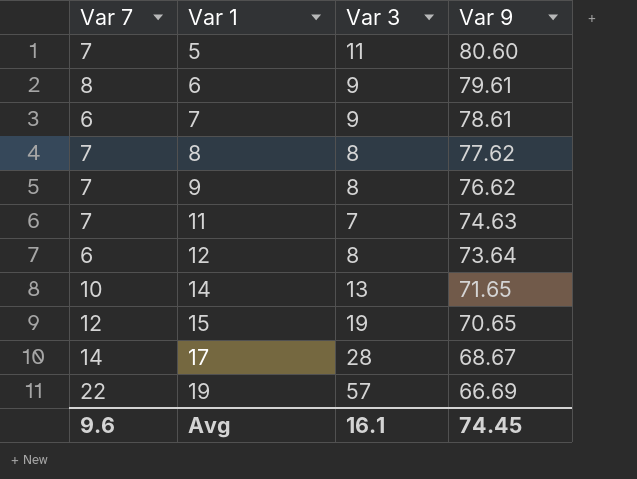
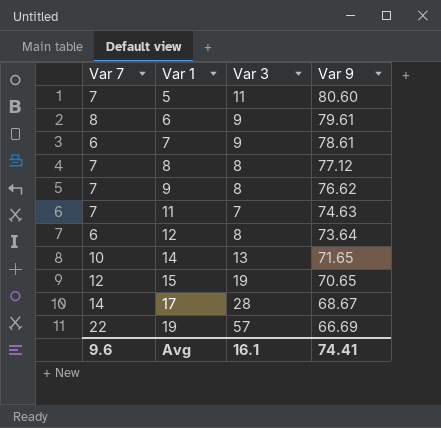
8 | Var 9: 77.62 -> 77.12
Avg | Var 9: 74.45 -> 74.41

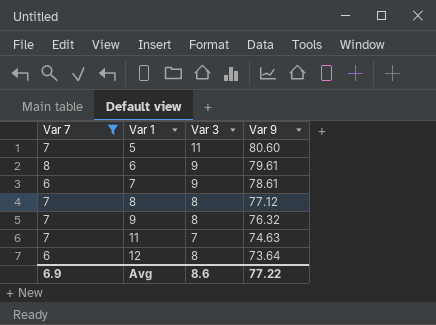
filter: none -> Var 7 <= 8
9 | Var 9: 76.62 -> 76.32
Avg | Var 7: 9.6 -> 6.9
Avg | Var 3: 16.1 -> 8.6
Avg | Var 9: 74.41 -> 77.22

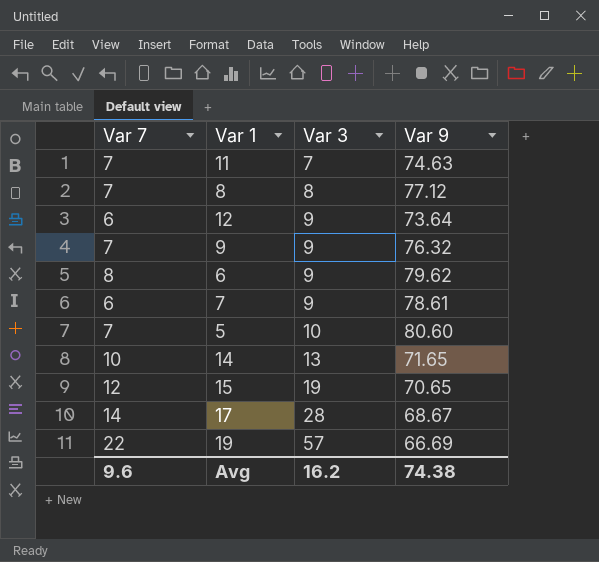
filter: Var 7 <= 8 -> none
row order: Var 1 ascending -> Var 3 ascending
12 | Var 3: 8 -> 9
9 | Var 3: 8 -> 9
6 | Var 9: 79.61 -> 79.62
5 | Var 3: 11 -> 10
Avg | Var 7: 6.9 -> 9.6
Avg | Var 3: 8.6 -> 16.2
Avg | Var 9: 77.22 -> 74.38

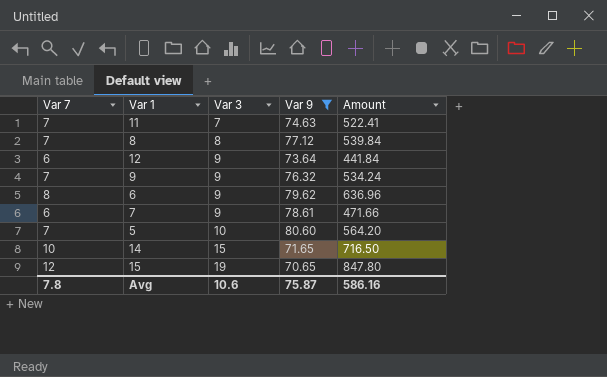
filter: none -> Var 9 >= 70.65
column Amount | formula: none -> [Var 7] * [Var 9]
14 | Var 3: 13 -> 15
Avg | Var 7: 9.6 -> 7.8
Avg | Var 3: 16.2 -> 10.6
Avg | Var 9: 74.38 -> 75.87

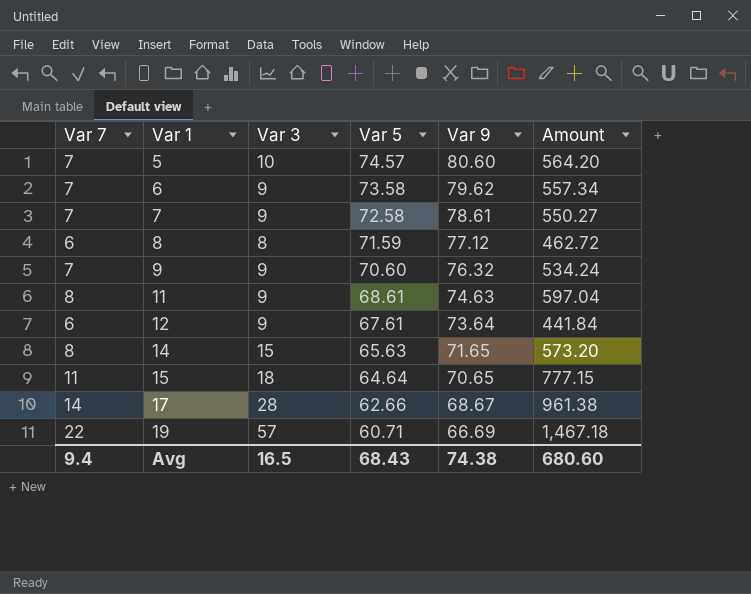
filter: Var 9 >= 70.65 -> none
row order: Var 3 ascending -> Var 1 ascending
column Var 5 | position: none -> 4
6 | Var 7: 8 -> 7
6 | Amount: 636.96 -> 557.34
7 | Var 7: 6 -> 7
7 | Amount: 471.66 -> 550.27
8 | Var 7: 7 -> 6
8 | Amount: 539.84 -> 462.72
11 | Var 7: 7 -> 8
11 | Var 3: 7 -> 9
11 | Amount: 522.41 -> 597.04
14 | Var 7: 10 -> 8
14 | Amount: 716.50 -> 573.20
15 | Var 7: 12 -> 11
15 | Var 3: 19 -> 18
15 | Amount: 847.80 -> 777.15
Avg | Var 7: 7.8 -> 9.4
Avg | Var 3: 10.6 -> 16.5
Avg | Var 9: 75.87 -> 74.38
Avg | Amount: 586.16 -> 680.60

